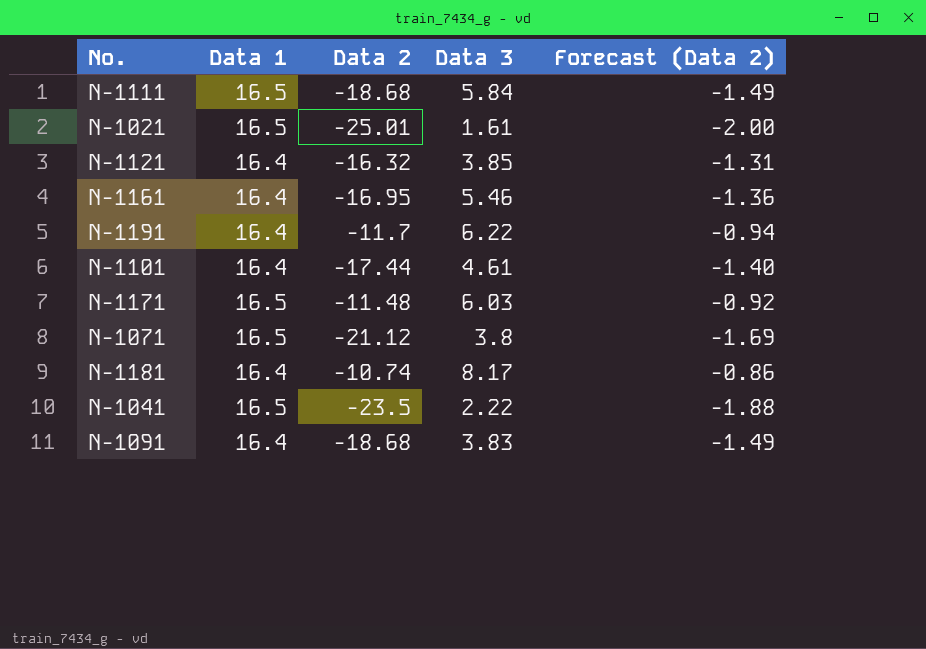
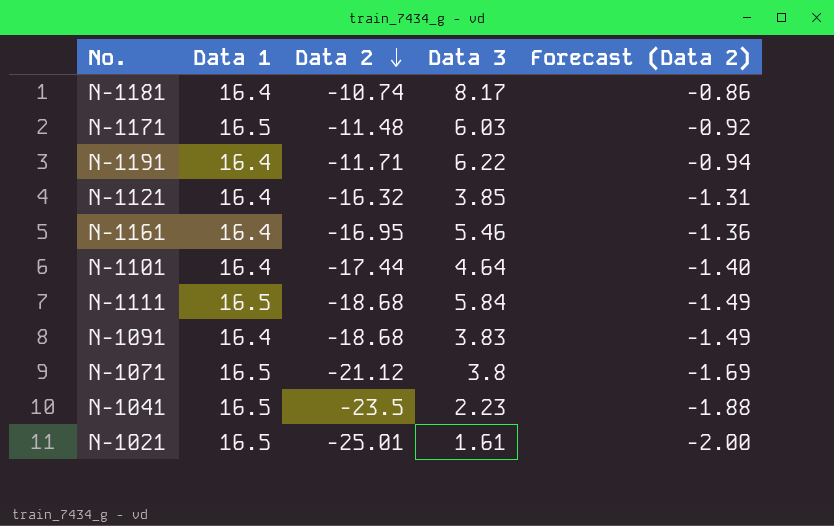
row order: none -> Data 2 descending
N-1191 | Data 2: -11.7 -> -11.71
N-1101 | Data 3: 4.61 -> 4.64
N-1041 | Data 3: 2.22 -> 2.23

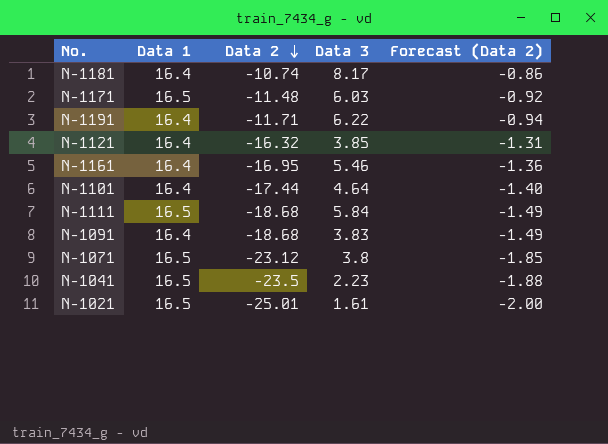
N-1071 | Data 2: -21.12 -> -23.12
N-1071 | Forecast (Data 2): -1.69 -> -1.85

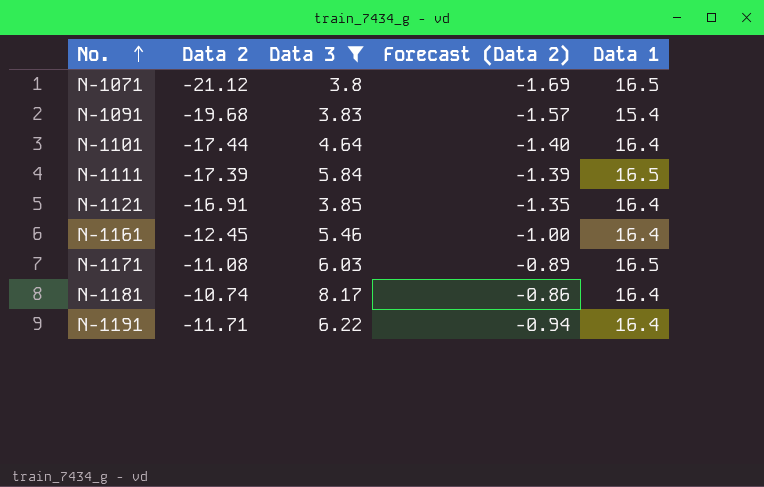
filter: none -> Data 3 >= 3.8
row order: Data 2 descending -> No. ascending
column Data 1 | position: 2 -> 5
N-1071 | Data 2: -23.12 -> -21.12
N-1071 | Forecast (Data 2): -1.85 -> -1.69
N-1091 | Data 2: -18.68 -> -19.68
N-1091 | Forecast (Data 2): -1.49 -> -1.57
N-1091 | Data 1: 16.4 -> 15.4
N-1111 | Data 2: -18.68 -> -17.39
N-1111 | Forecast (Data 2): -1.49 -> -1.39
N-1121 | Data 2: -16.32 -> -16.91
N-1121 | Forecast (Data 2): -1.31 -> -1.35
N-1161 | Data 2: -16.95 -> -12.45
N-1161 | Forecast (Data 2): -1.36 -> -1.00
N-1171 | Data 2: -11.48 -> -11.08
N-1171 | Forecast (Data 2): -0.92 -> -0.89

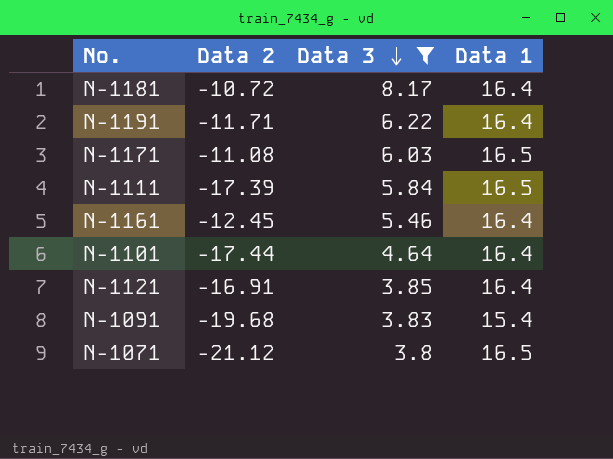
row order: No. ascending -> Data 3 descending
column Forecast (Data 2) | formula: [Data 2] * 0.08 -> none
N-1181 | Data 2: -10.74 -> -10.72

